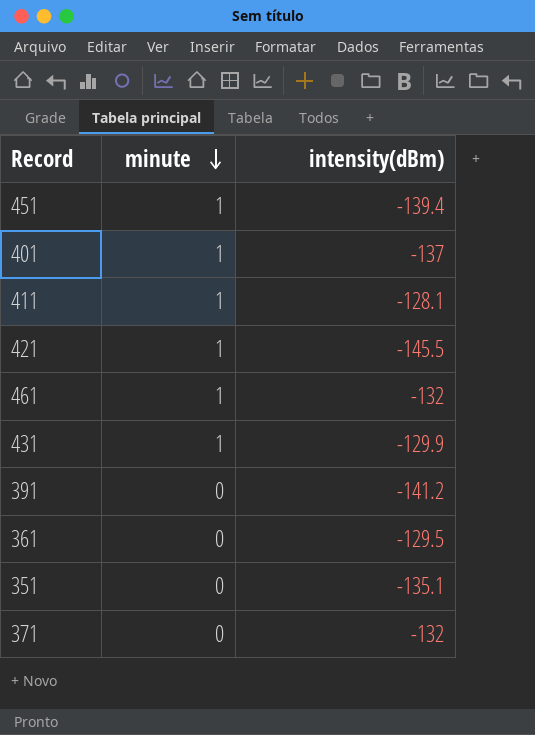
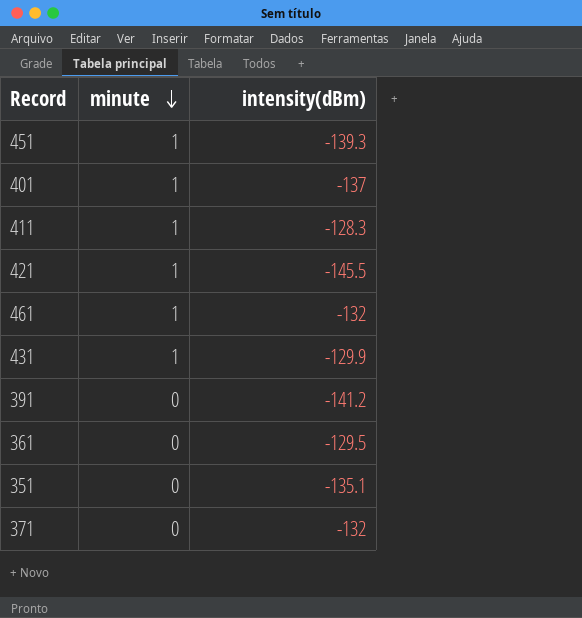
451 | intensity(dBm): -139.4 -> -139.3
411 | intensity(dBm): -128.1 -> -128.3

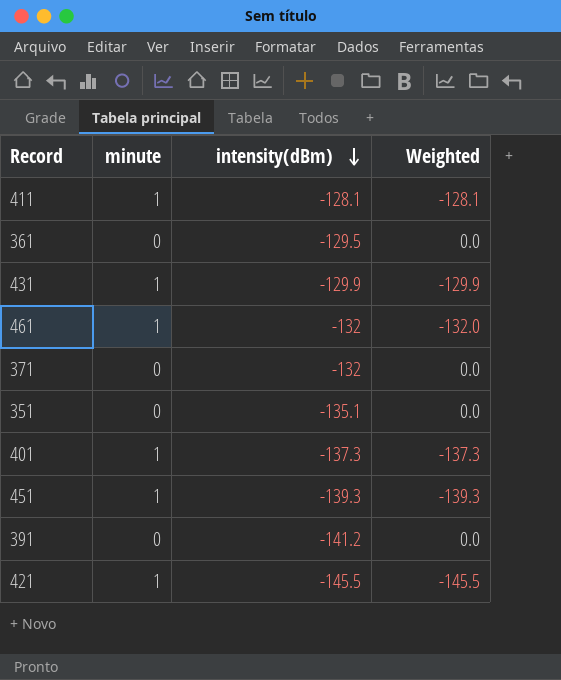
row order: minute descending -> intensity(dBm) descending
column Weighted | formula: none -> [minute] * [intensity(dBm)]
411 | intensity(dBm): -128.3 -> -128.1
401 | intensity(dBm): -137 -> -137.3

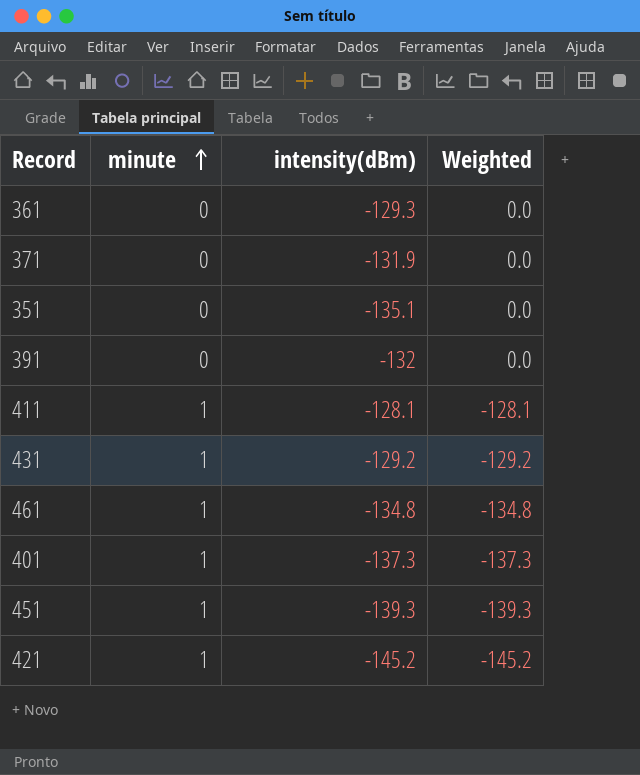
row order: intensity(dBm) descending -> minute ascending
361 | intensity(dBm): -129.5 -> -129.3
371 | intensity(dBm): -132 -> -131.9
391 | intensity(dBm): -141.2 -> -132
431 | intensity(dBm): -129.9 -> -129.2
431 | Weighted: -129.9 -> -129.2
461 | intensity(dBm): -132 -> -134.8
461 | Weighted: -132.0 -> -134.8
421 | intensity(dBm): -145.5 -> -145.2
421 | Weighted: -145.5 -> -145.2

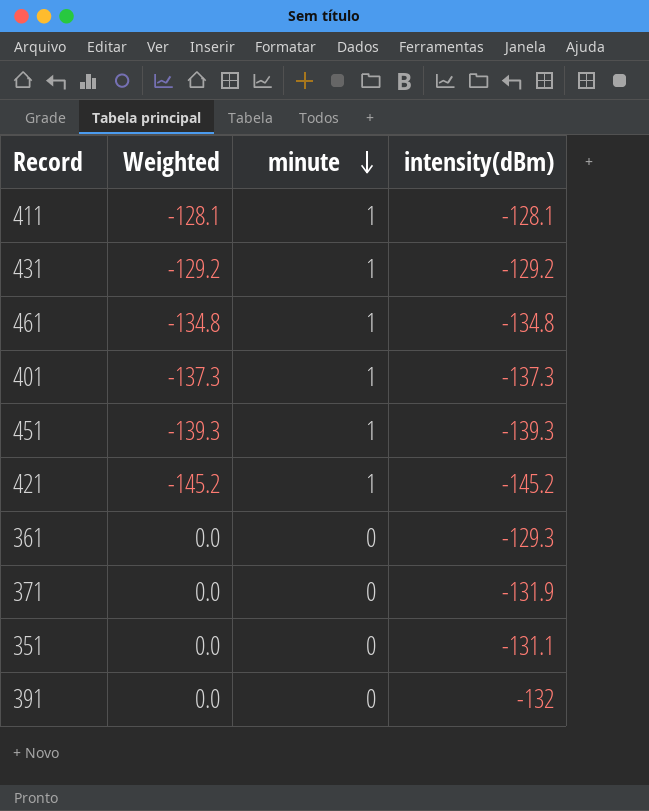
row order: minute ascending -> minute descending
column Weighted | position: 4 -> 2
351 | intensity(dBm): -135.1 -> -131.1

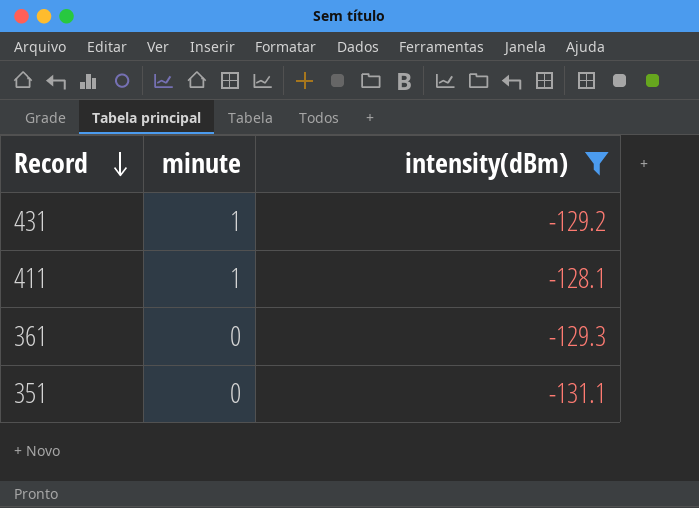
filter: none -> intensity(dBm) >= -131.1
row order: minute descending -> Record descending
column Weighted | formula: [minute] * [intensity(dBm)] -> none

